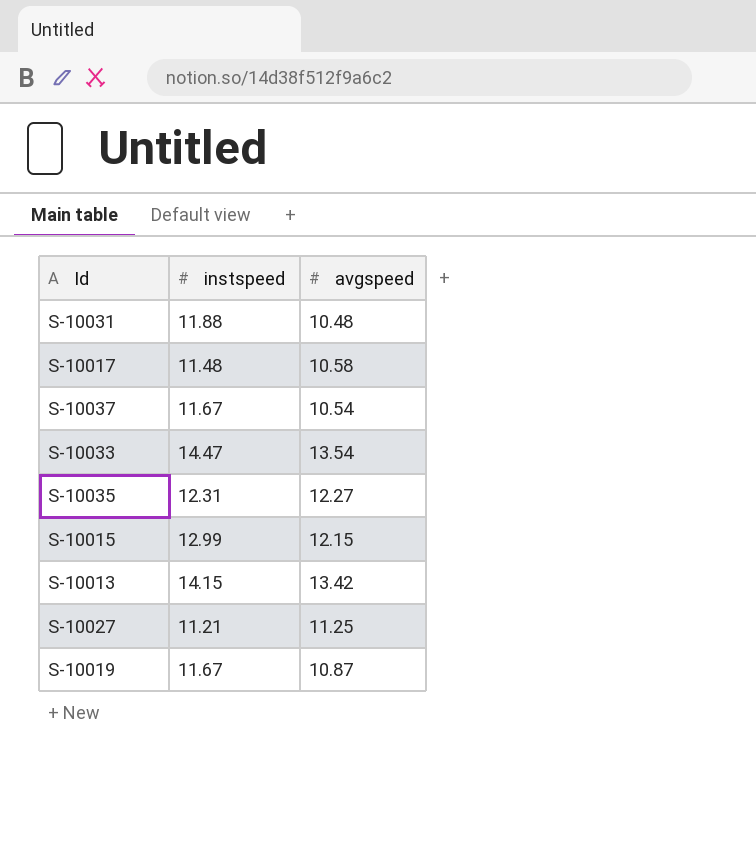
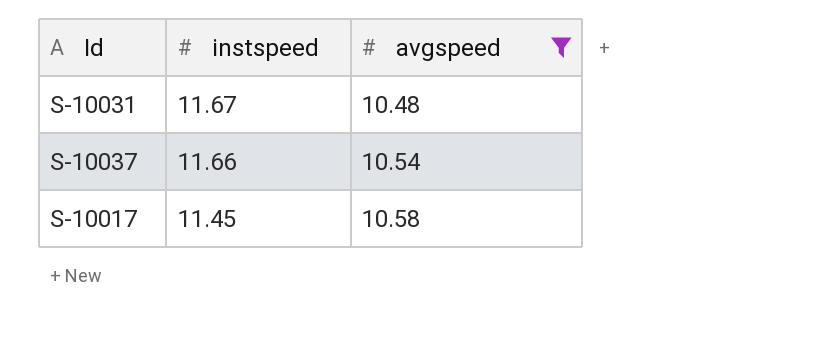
filter: none -> avgspeed <= 10.58
row order: none -> instspeed descending
S-10031 | instspeed: 11.88 -> 11.67
S-10037 | instspeed: 11.67 -> 11.66
S-10017 | instspeed: 11.48 -> 11.45

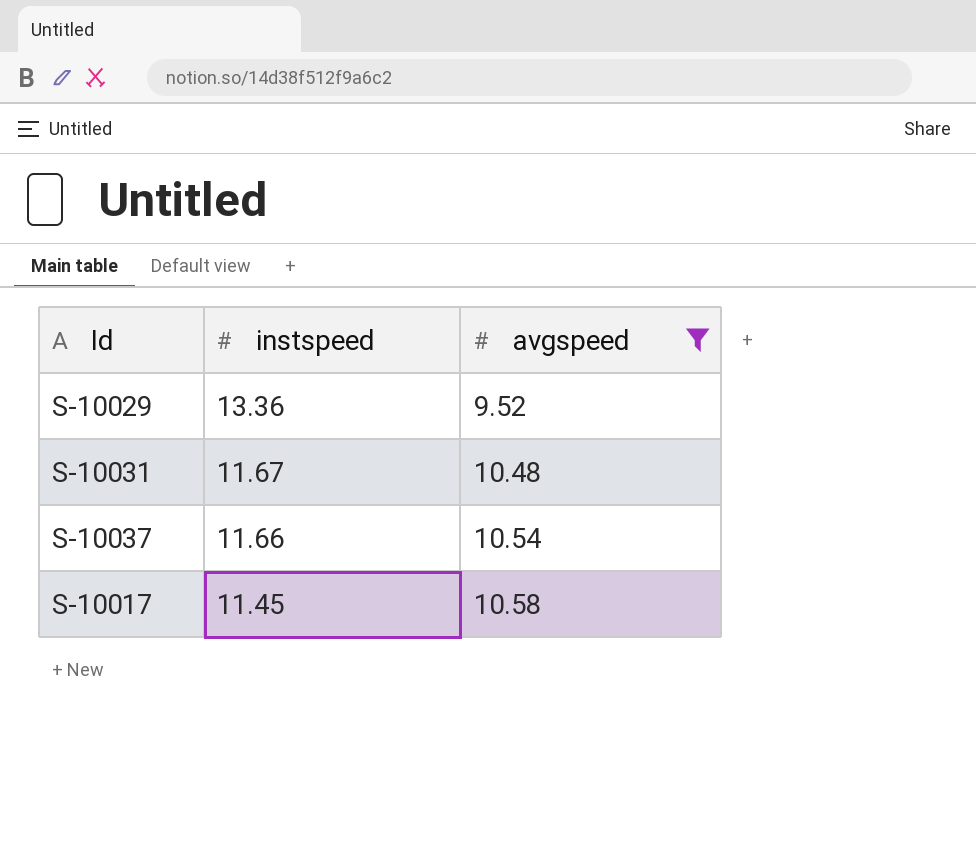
row S-10029: none -> 13.36 | 9.52

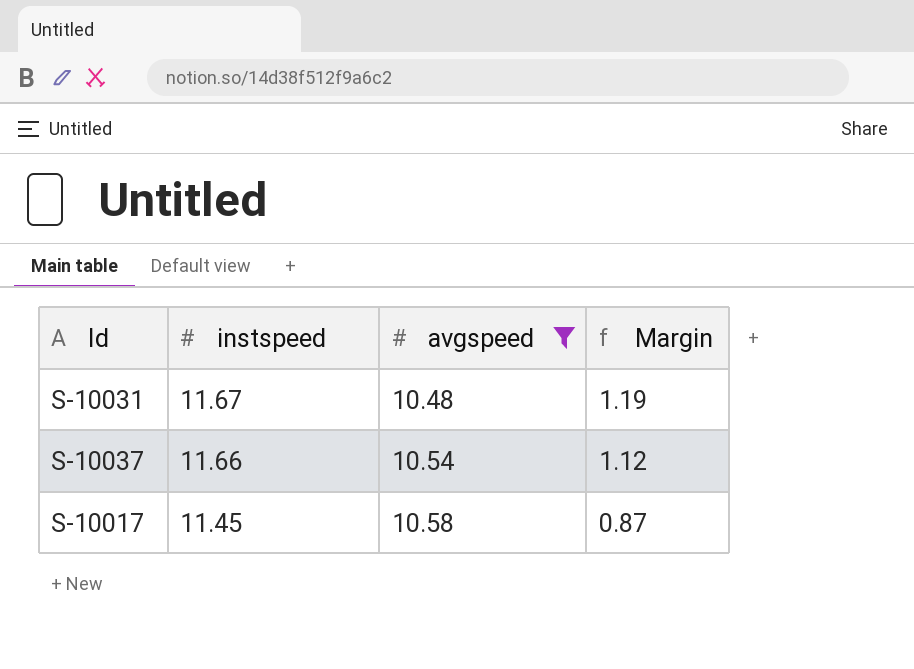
column Margin | formula: none -> [instspeed] - [avgspeed]
row S-10029: 13.36 | 9.52 -> none

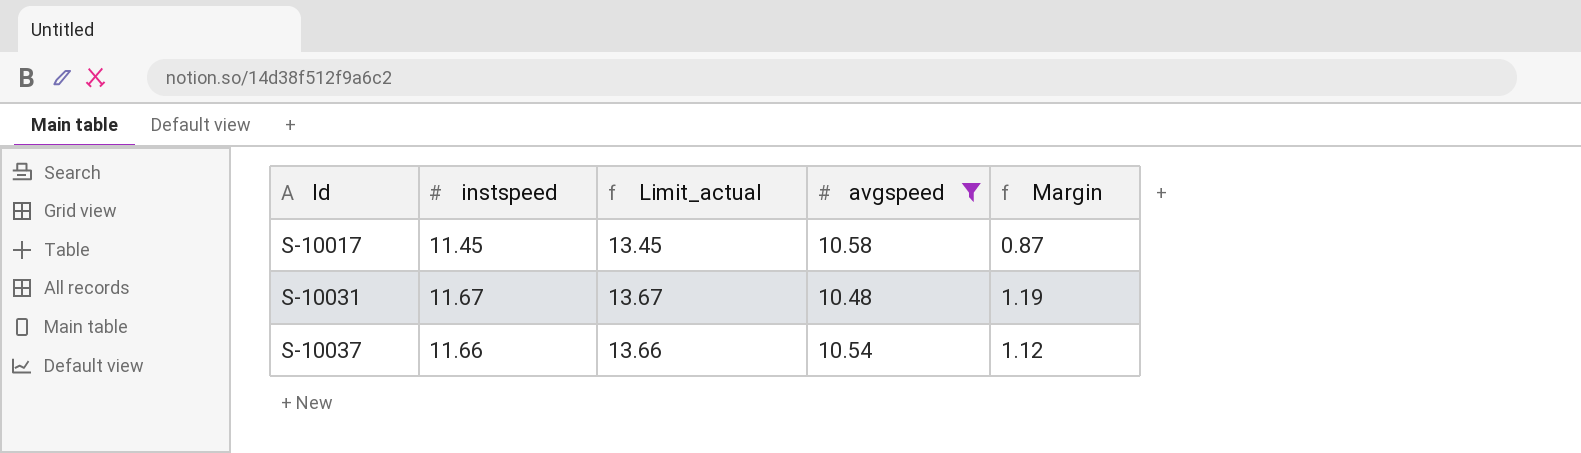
row order: instspeed descending -> Id ascending
column Limit_actual | formula: none -> [instspeed] + 2

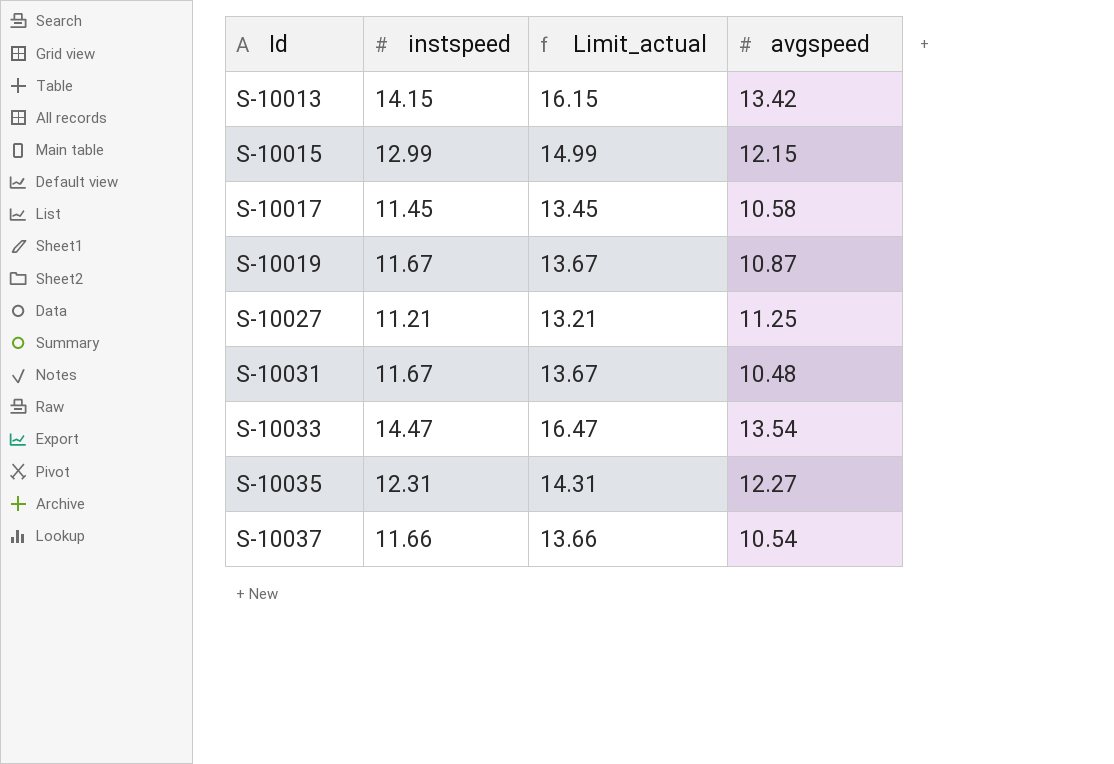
filter: avgspeed <= 10.58 -> none
column Margin | formula: [instspeed] - [avgspeed] -> none

